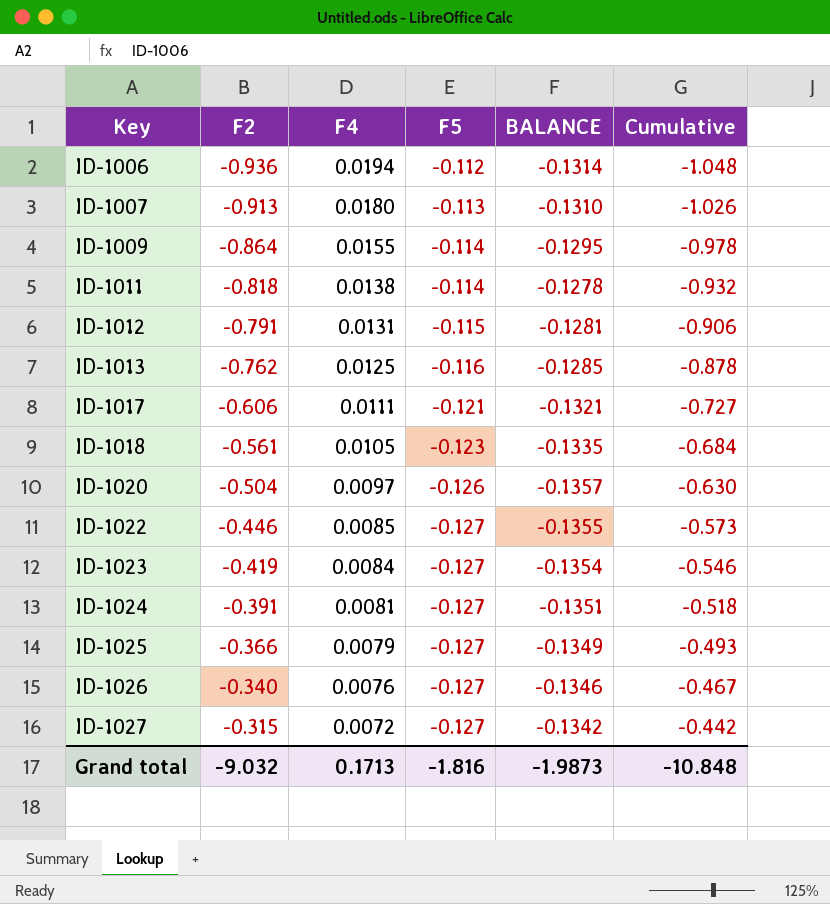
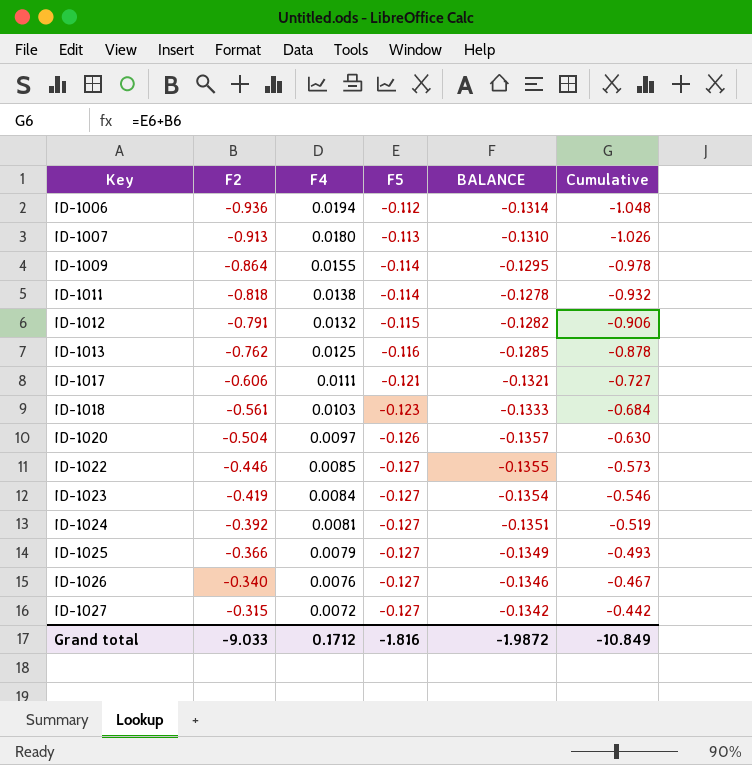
ID-1012 | F4: 0.0131 -> 0.0132
ID-1012 | BALANCE: -0.1281 -> -0.1282
ID-1018 | F4: 0.0105 -> 0.0103
ID-1018 | BALANCE: -0.1335 -> -0.1333
ID-1024 | F2: -0.391 -> -0.392
ID-1024 | Cumulative: -0.518 -> -0.519
Grand total | F2: -9.032 -> -9.033
Grand total | F4: 0.1713 -> 0.1712
Grand total | BALANCE: -1.9873 -> -1.9872
Grand total | Cumulative: -10.848 -> -10.849

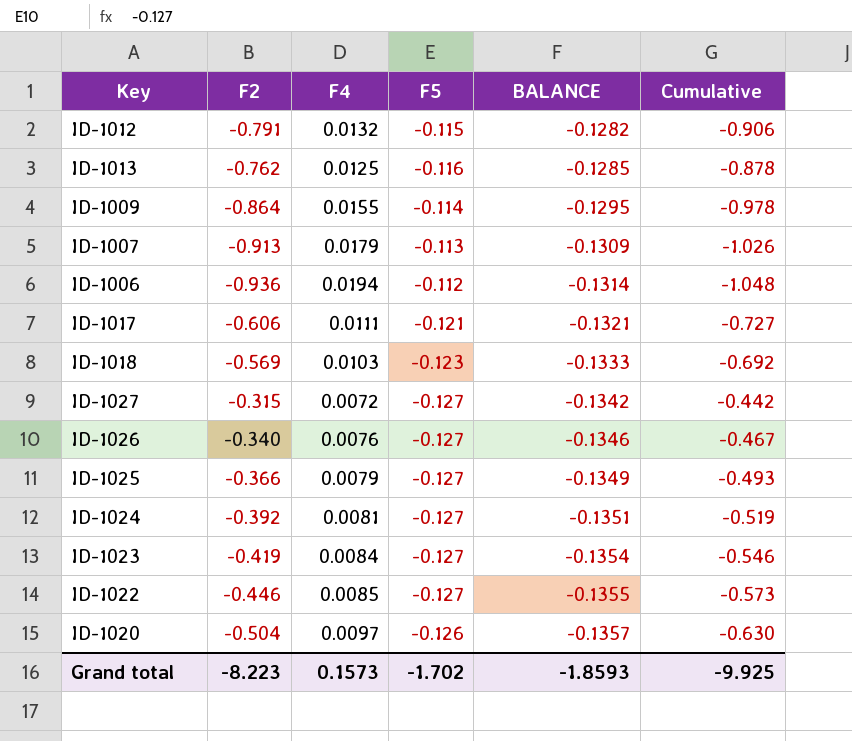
row order: Key ascending -> BALANCE descending
row ID-1011: -0.818 | 0.0138 | -0.114 | -0.1278 | -0.932 -> none
ID-1007 | F4: 0.0180 -> 0.0179
ID-1007 | BALANCE: -0.1310 -> -0.1309
ID-1018 | F2: -0.561 -> -0.569
ID-1018 | Cumulative: -0.684 -> -0.692
Grand total | F2: -9.033 -> -8.223
Grand total | F4: 0.1712 -> 0.1573
Grand total | F5: -1.816 -> -1.702
Grand total | BALANCE: -1.9872 -> -1.8593
Grand total | Cumulative: -10.849 -> -9.925

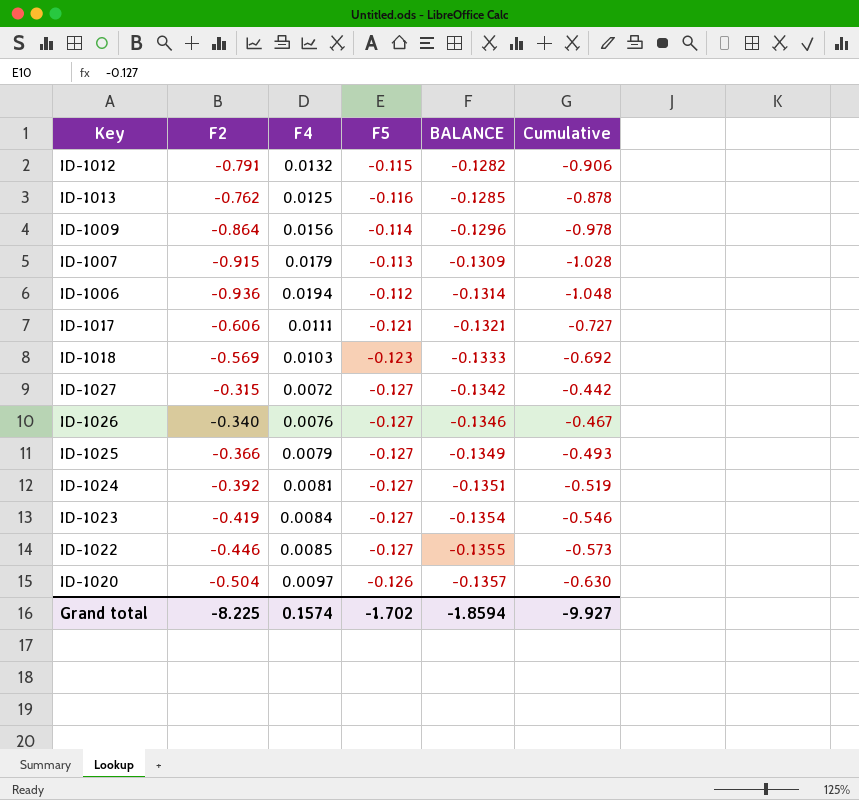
ID-1009 | F4: 0.0155 -> 0.0156
ID-1009 | BALANCE: -0.1295 -> -0.1296
ID-1007 | F2: -0.913 -> -0.915
ID-1007 | Cumulative: -1.026 -> -1.028
Grand total | F2: -8.223 -> -8.225
Grand total | F4: 0.1573 -> 0.1574
Grand total | BALANCE: -1.8593 -> -1.8594
Grand total | Cumulative: -9.925 -> -9.927

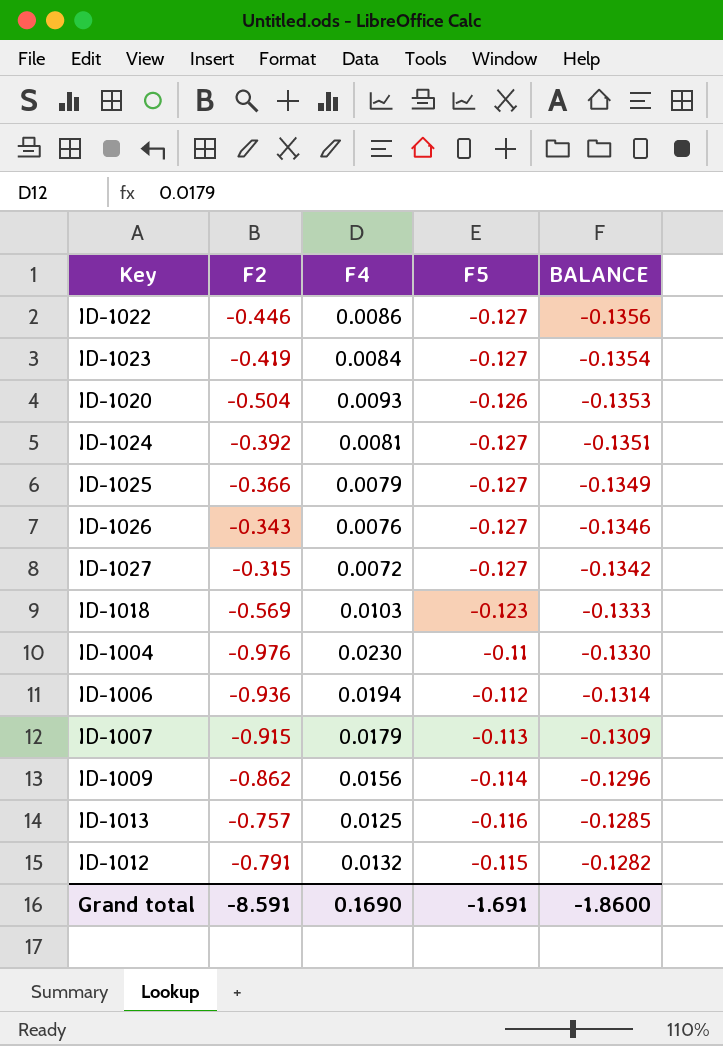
row order: BALANCE descending -> BALANCE ascending
column Cumulative | formula: [F2] + [F5] -> none
row ID-1017: -0.606 | 0.0111 | -0.121 | -0.1321 | -0.727 -> none
ID-1022 | F4: 0.0085 -> 0.0086
ID-1022 | BALANCE: -0.1355 -> -0.1356
ID-1020 | F4: 0.0097 -> 0.0093
ID-1020 | BALANCE: -0.1357 -> -0.1353
ID-1026 | F2: -0.340 -> -0.343
row ID-1004: none -> -0.976 | 0.0230 | -0.11 | -0.1330
ID-1009 | F2: -0.864 -> -0.862
ID-1013 | F2: -0.762 -> -0.757
Grand total | F2: -8.225 -> -8.591
Grand total | F4: 0.1574 -> 0.1690
Grand total | F5: -1.702 -> -1.691
Grand total | BALANCE: -1.8594 -> -1.8600

